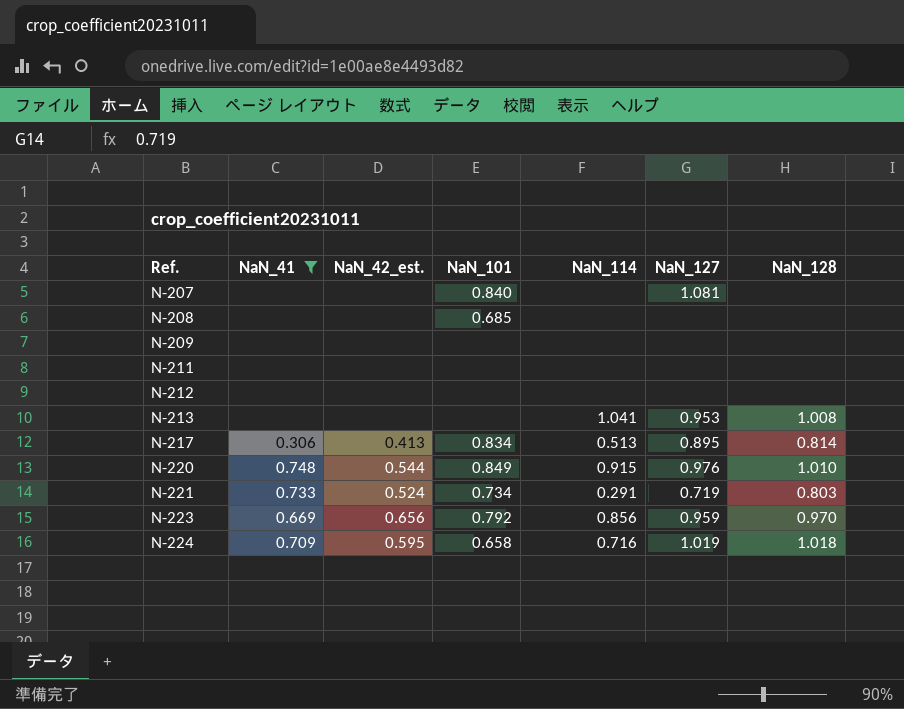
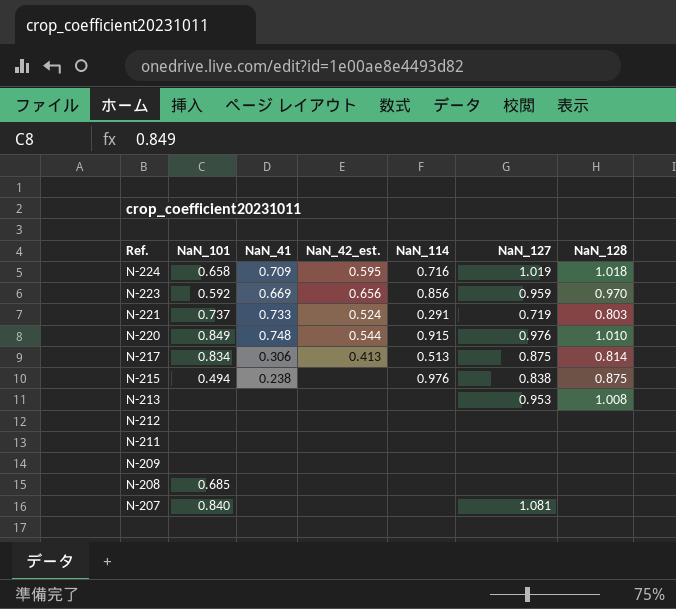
filter: NaN_41 != 0.238 -> none
row order: Ref. ascending -> Ref. descending
column NaN_101 | position: 4 -> 2
N-223 | NaN_101: 0.792 -> 0.592
N-221 | NaN_101: 0.734 -> 0.737
N-217 | NaN_127: 0.895 -> 0.875
N-213 | NaN_114: 1.041 -> none

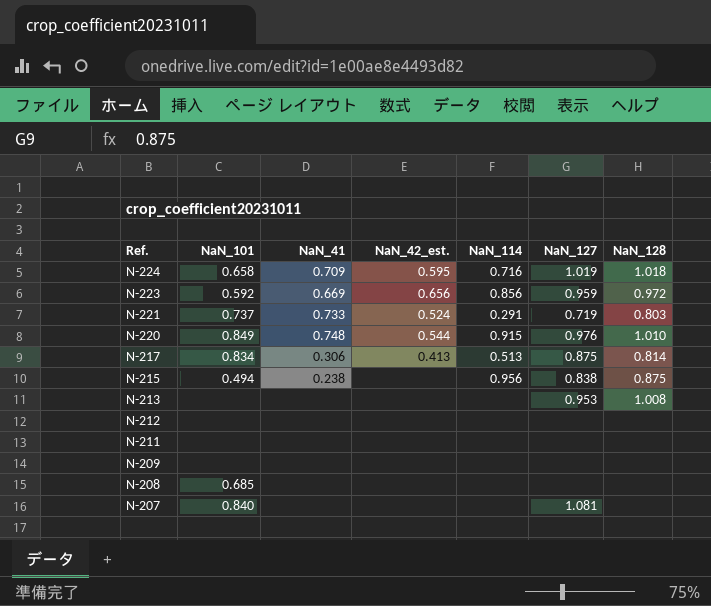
N-223 | NaN_128: 0.970 -> 0.972
N-215 | NaN_114: 0.976 -> 0.956

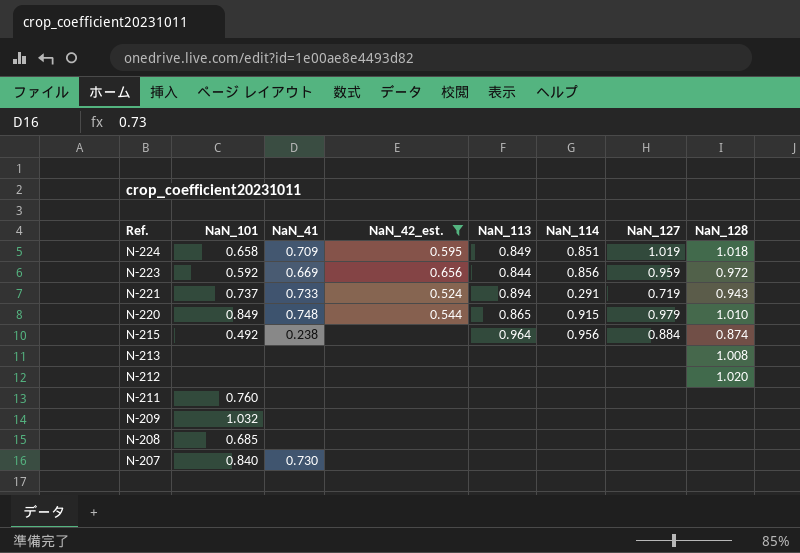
filter: none -> NaN_42_est. != 0.413
column NaN_113 | position: none -> 5
N-224 | NaN_114: 0.716 -> 0.851
N-221 | NaN_128: 0.803 -> 0.943
N-220 | NaN_127: 0.976 -> 0.979
N-215 | NaN_101: 0.494 -> 0.492
N-215 | NaN_127: 0.838 -> 0.884
N-215 | NaN_128: 0.875 -> 0.874
N-213 | NaN_127: 0.953 -> none
N-212 | NaN_128: none -> 1.020
N-211 | NaN_101: none -> 0.760
N-209 | NaN_101: none -> 1.032
N-207 | NaN_41: none -> 0.730
N-207 | NaN_127: 1.081 -> none

